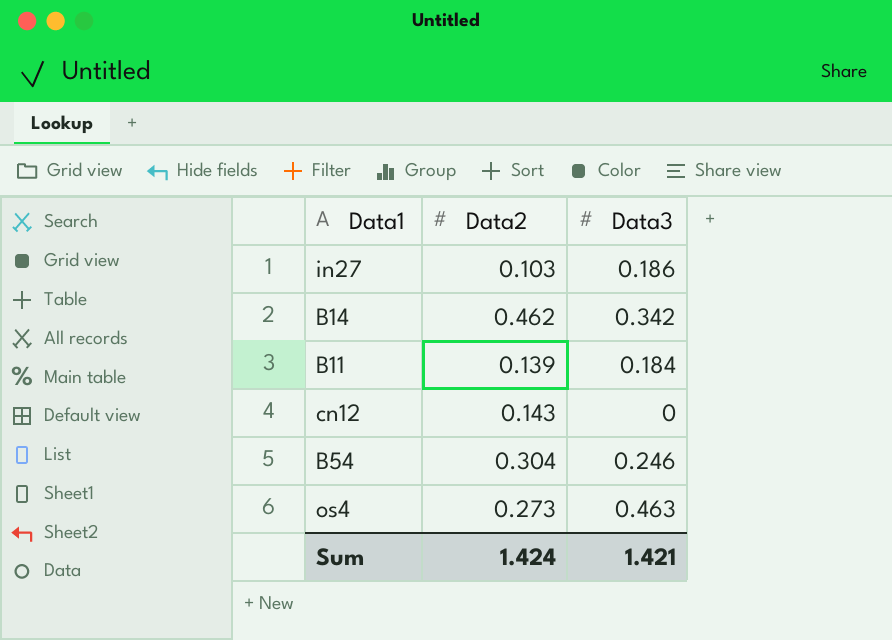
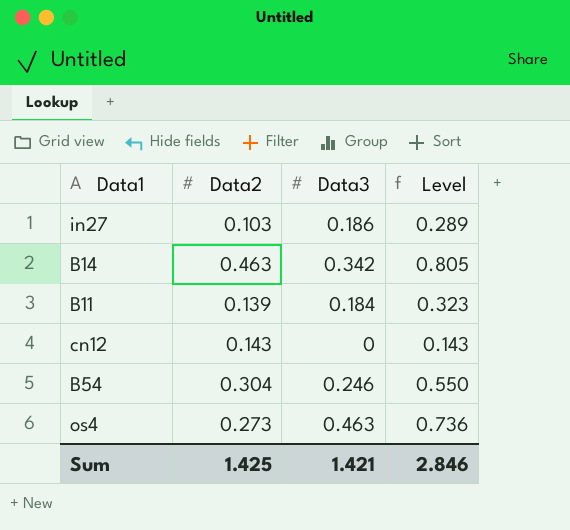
column Level | formula: none -> [Data2] + [Data3]
B14 | Data2: 0.462 -> 0.463
Sum | Data2: 1.424 -> 1.425

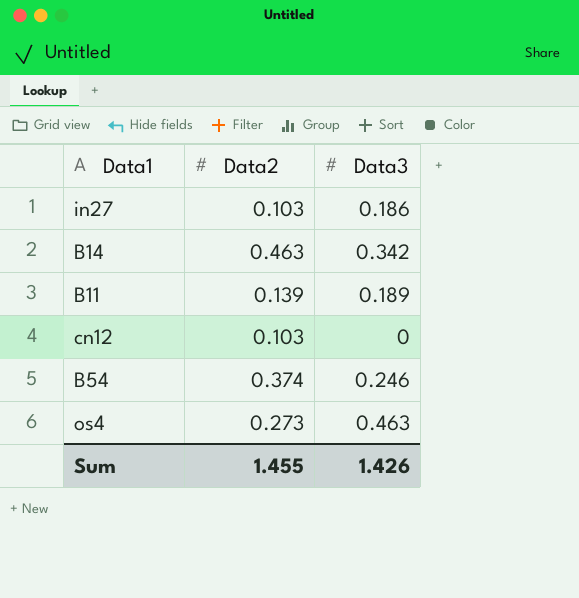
column Level | formula: [Data2] + [Data3] -> none
B11 | Data3: 0.184 -> 0.189
cn12 | Data2: 0.143 -> 0.103
B54 | Data2: 0.304 -> 0.374
Sum | Data2: 1.425 -> 1.455
Sum | Data3: 1.421 -> 1.426

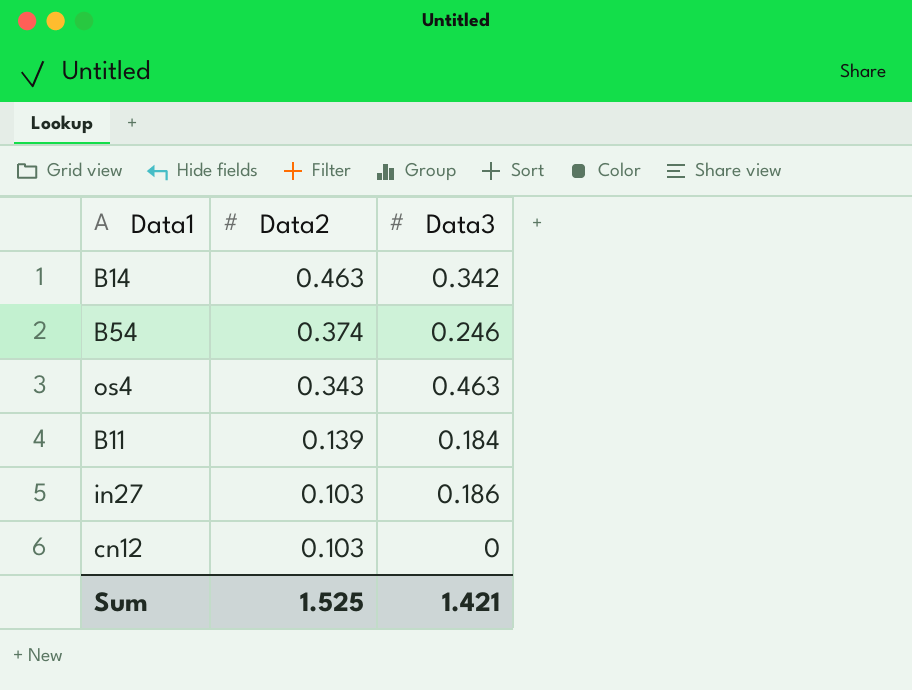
row order: none -> Data2 descending
os4 | Data2: 0.273 -> 0.343
B11 | Data3: 0.189 -> 0.184
Sum | Data2: 1.455 -> 1.525
Sum | Data3: 1.426 -> 1.421

